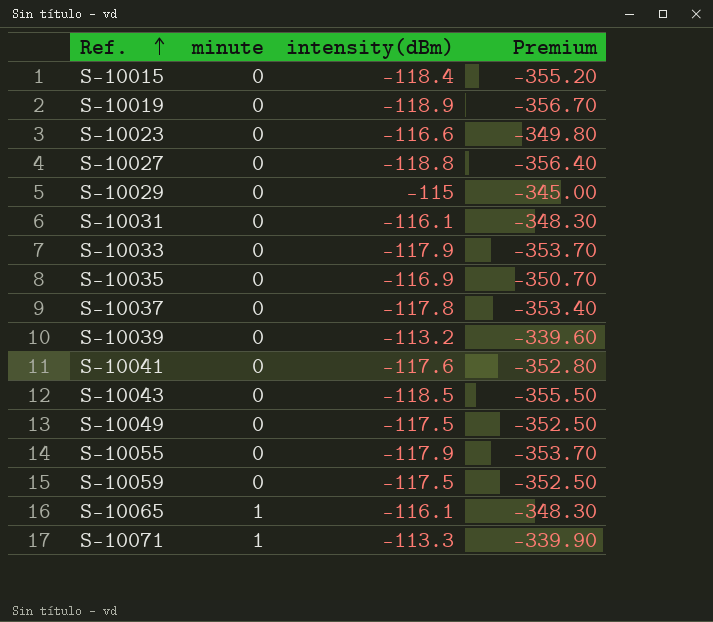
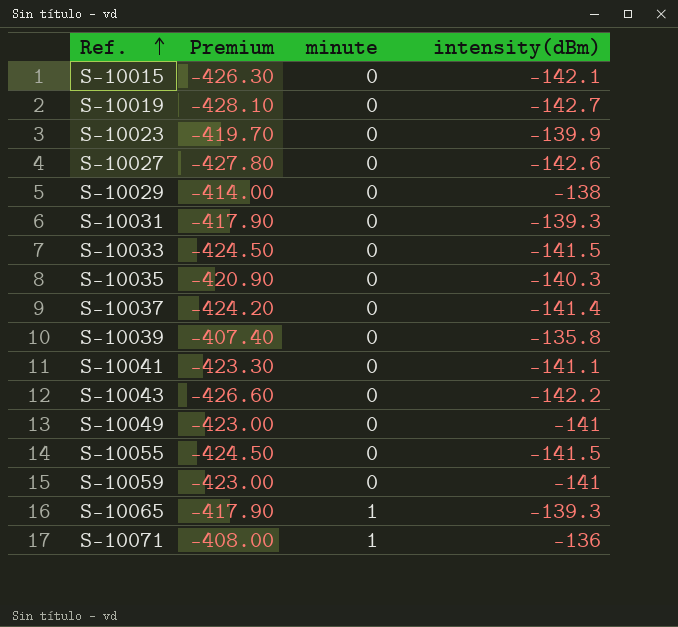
column Premium | position: 4 -> 2
S-10015 | Premium: -355.20 -> -426.30
S-10015 | intensity(dBm): -118.4 -> -142.1
S-10019 | Premium: -356.70 -> -428.10
S-10019 | intensity(dBm): -118.9 -> -142.7
S-10023 | Premium: -349.80 -> -419.70
S-10023 | intensity(dBm): -116.6 -> -139.9
S-10027 | Premium: -356.40 -> -427.80
S-10027 | intensity(dBm): -118.8 -> -142.6
S-10029 | Premium: -345.00 -> -414.00
S-10029 | intensity(dBm): -115 -> -138
S-10031 | Premium: -348.30 -> -417.90
S-10031 | intensity(dBm): -116.1 -> -139.3
S-10033 | Premium: -353.70 -> -424.50
S-10033 | intensity(dBm): -117.9 -> -141.5
S-10035 | Premium: -350.70 -> -420.90
S-10035 | intensity(dBm): -116.9 -> -140.3
S-10037 | Premium: -353.40 -> -424.20
S-10037 | intensity(dBm): -117.8 -> -141.4
S-10039 | Premium: -339.60 -> -407.40
S-10039 | intensity(dBm): -113.2 -> -135.8
S-10041 | Premium: -352.80 -> -423.30
S-10041 | intensity(dBm): -117.6 -> -141.1
S-10043 | Premium: -355.50 -> -426.60
S-10043 | intensity(dBm): -118.5 -> -142.2
S-10049 | Premium: -352.50 -> -423.00
S-10049 | intensity(dBm): -117.5 -> -141
S-10055 | Premium: -353.70 -> -424.50
S-10055 | intensity(dBm): -117.9 -> -141.5
S-10059 | Premium: -352.50 -> -423.00
S-10059 | intensity(dBm): -117.5 -> -141
S-10065 | Premium: -348.30 -> -417.90
S-10065 | intensity(dBm): -116.1 -> -139.3
S-10071 | Premium: -339.90 -> -408.00
S-10071 | intensity(dBm): -113.3 -> -136

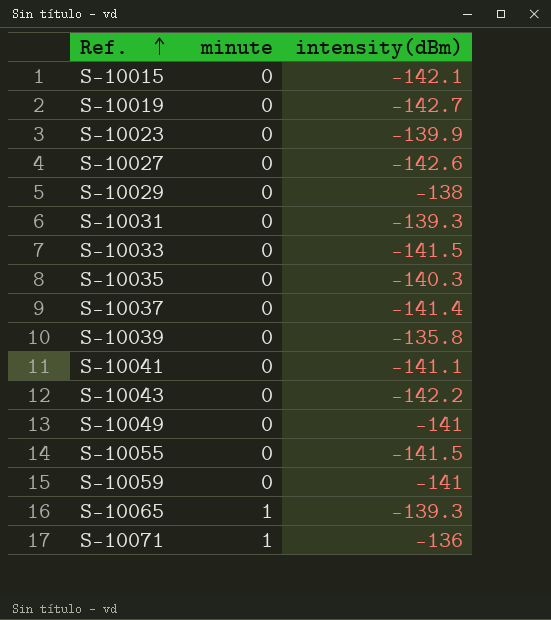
column Premium | formula: [intensity(dBm)] * 3 -> none

